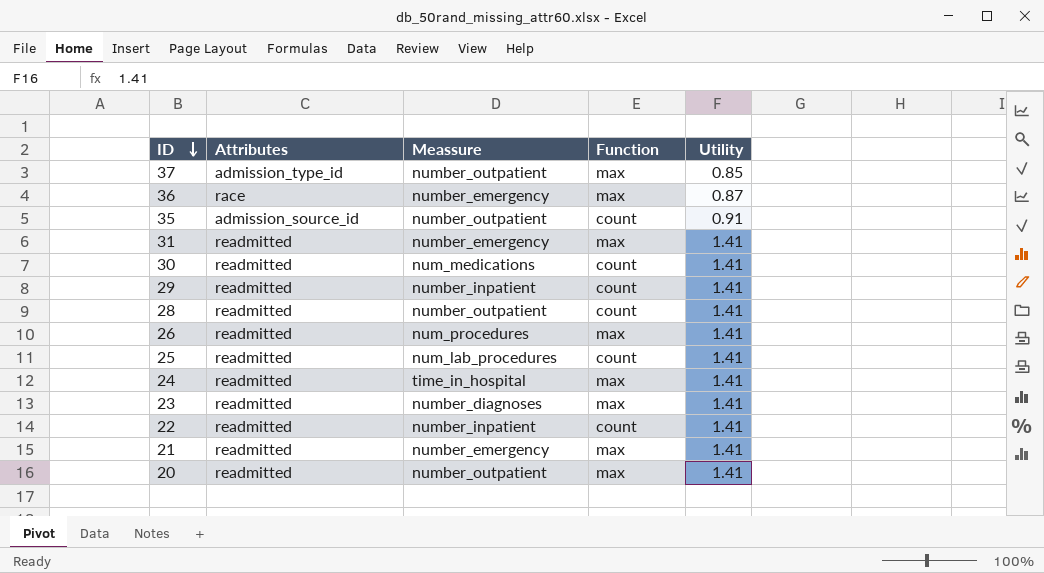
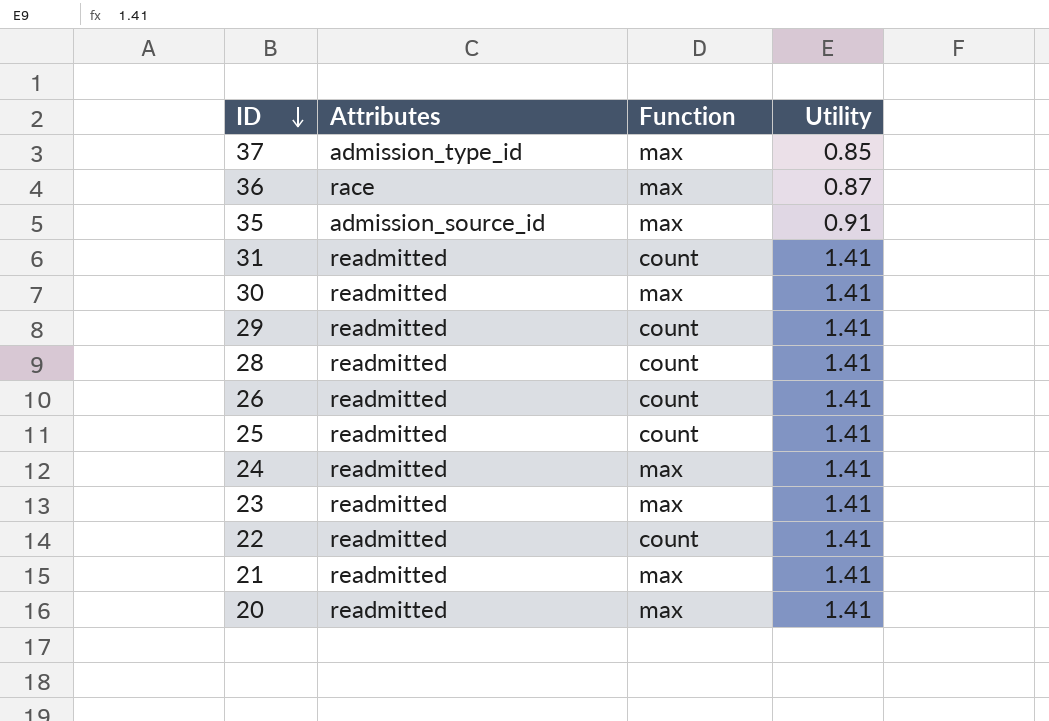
column Meassure | position: 3 -> none
35 | Function: count -> max
31 | Function: max -> count
30 | Function: count -> max
26 | Function: max -> count

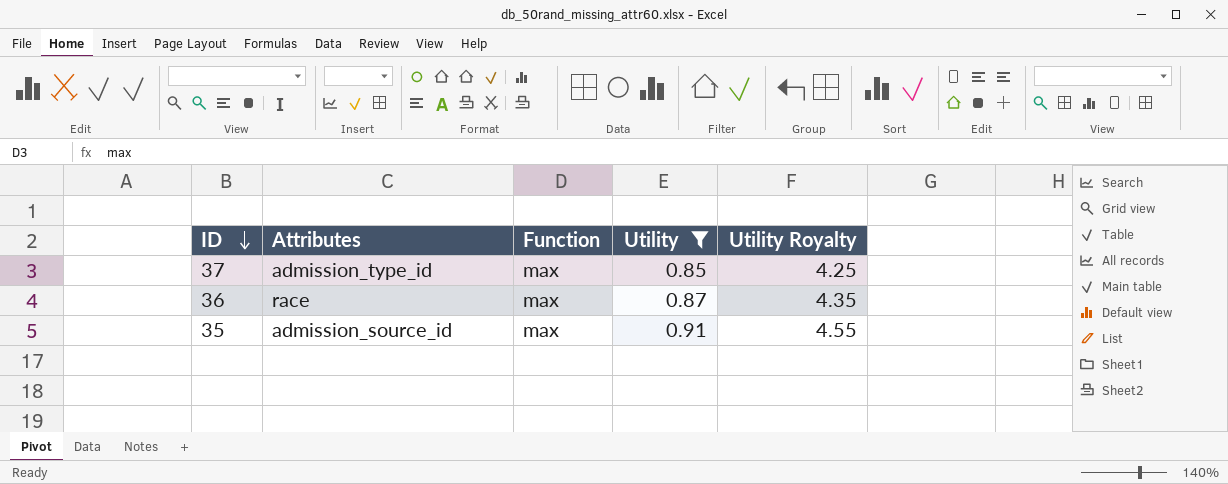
filter: none -> Utility != 1.41
column Utility Royalty | formula: none -> [Utility] * 5

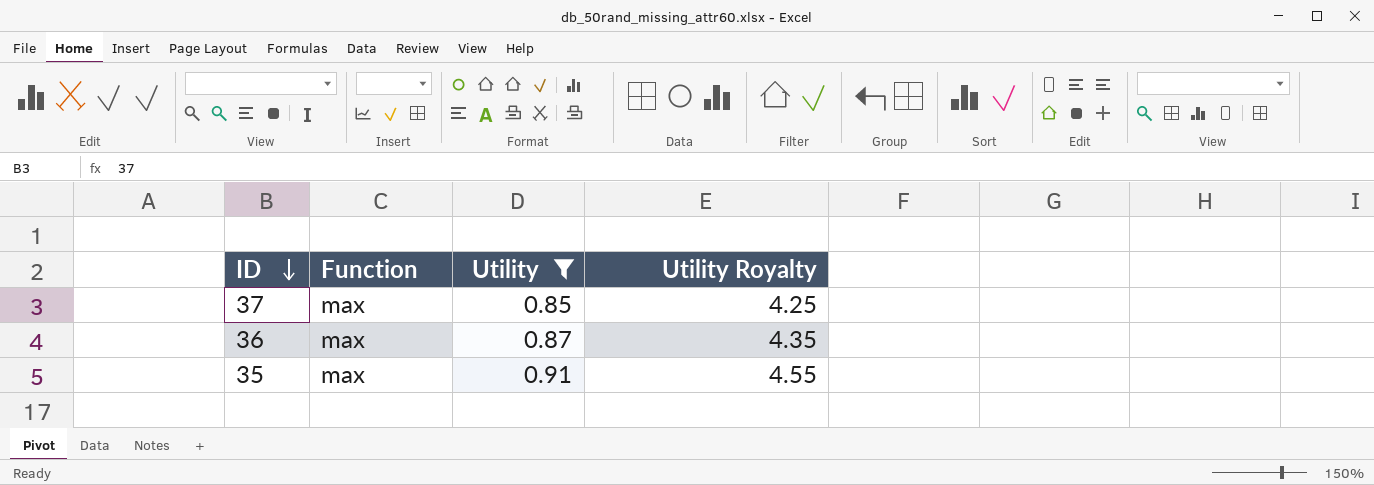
column Attributes | position: 2 -> none

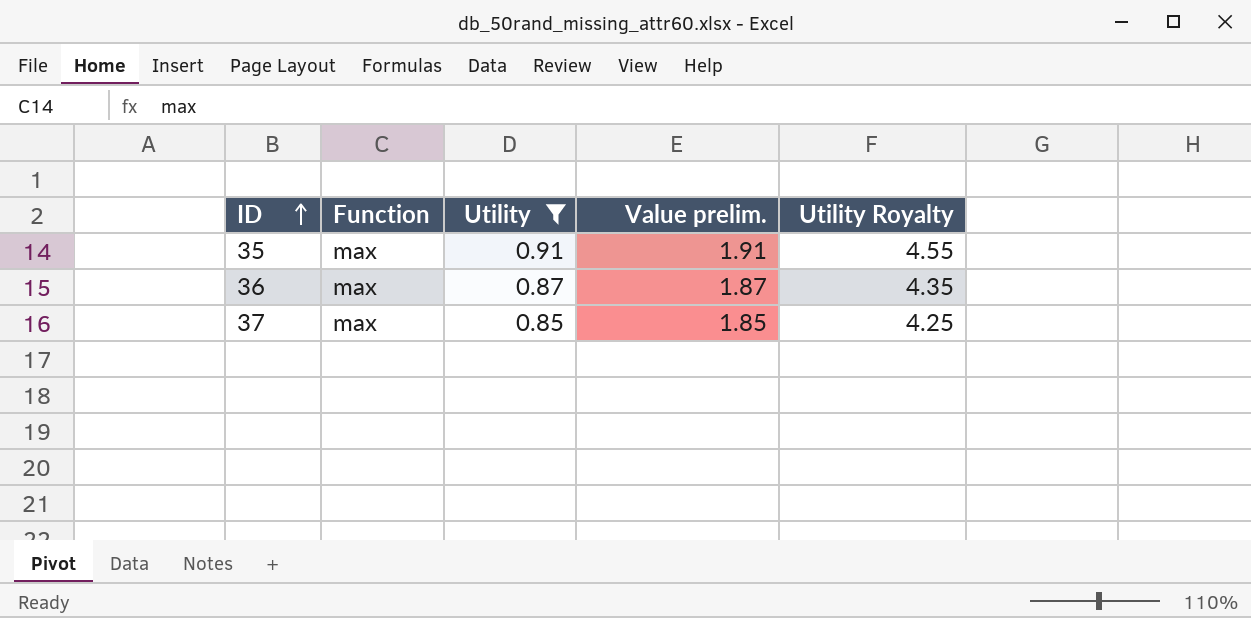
row order: ID descending -> ID ascending
column Value prelim. | formula: none -> [Utility] + 1

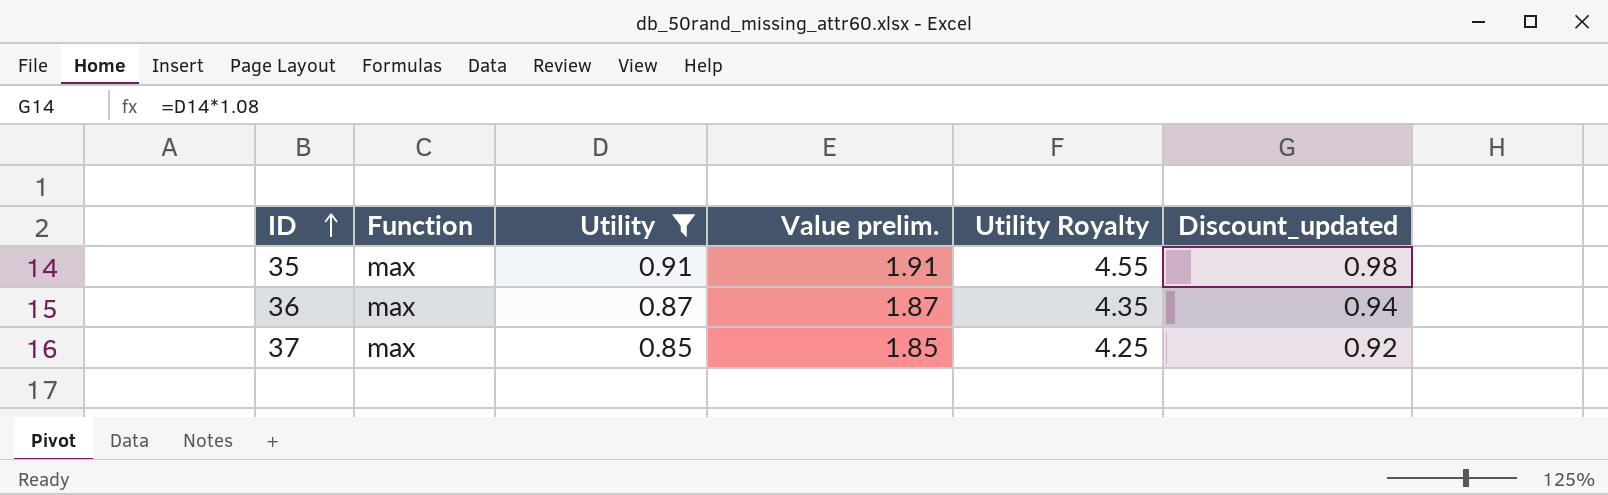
column Discount_updated | formula: none -> [Utility] * 1.08

